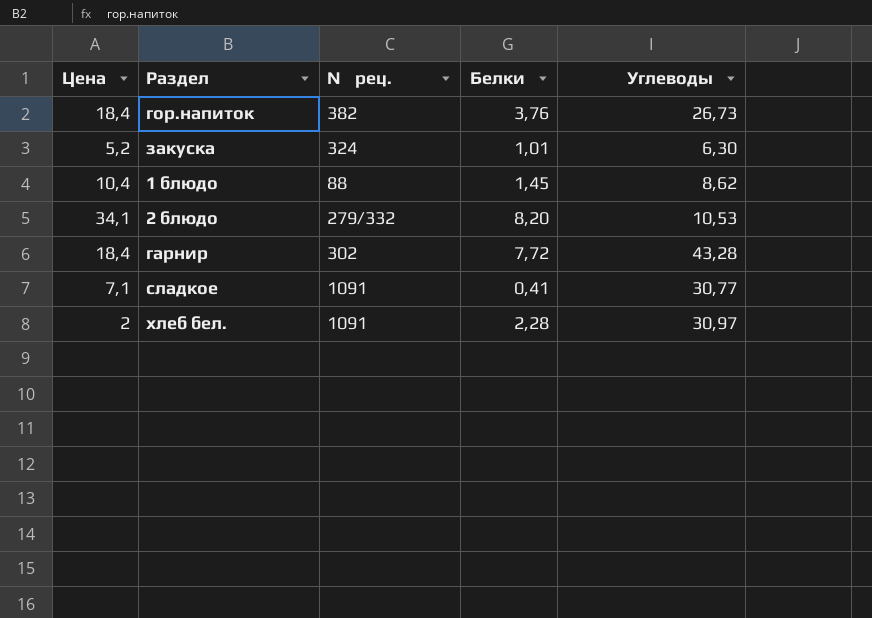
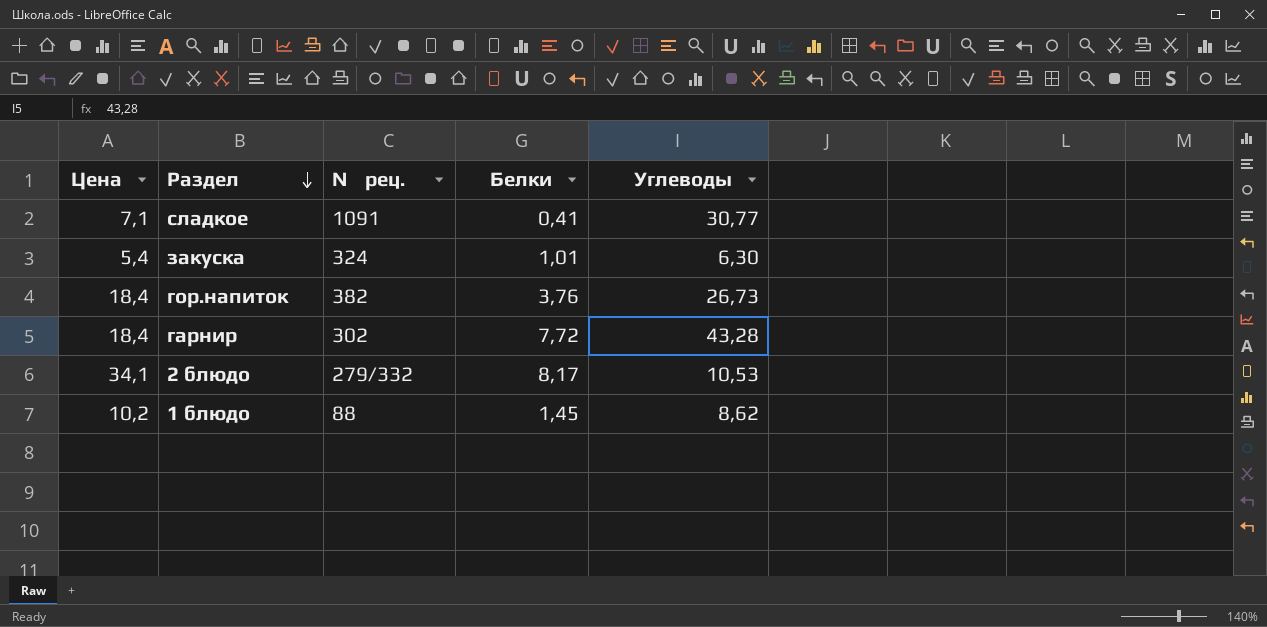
row order: none -> Раздел descending
row хлеб бел.: 2 | 1091 | 2,28 | 30,97 -> none
закуска | Цена: 5,2 -> 5,4
2 блюдо | Белки: 8,20 -> 8,17
1 блюдо | Цена: 10,4 -> 10,2

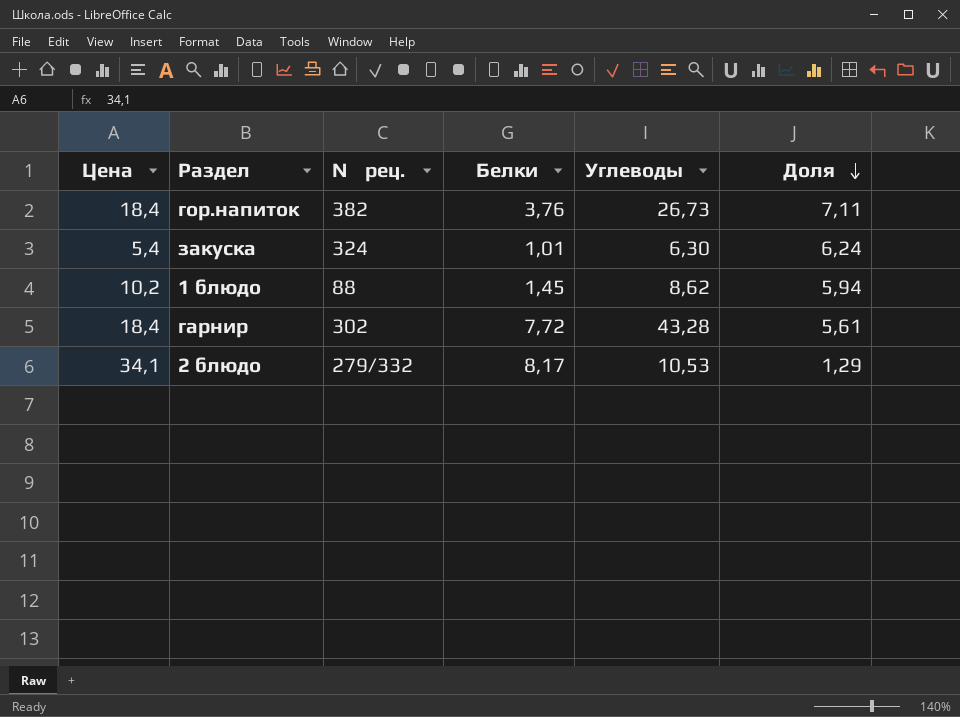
row order: Раздел descending -> Доля descending
column Доля | formula: none -> [Углеводы] / [Белки]
row сладкое: 7,1 | 1091 | 0,41 | 30,77 -> none

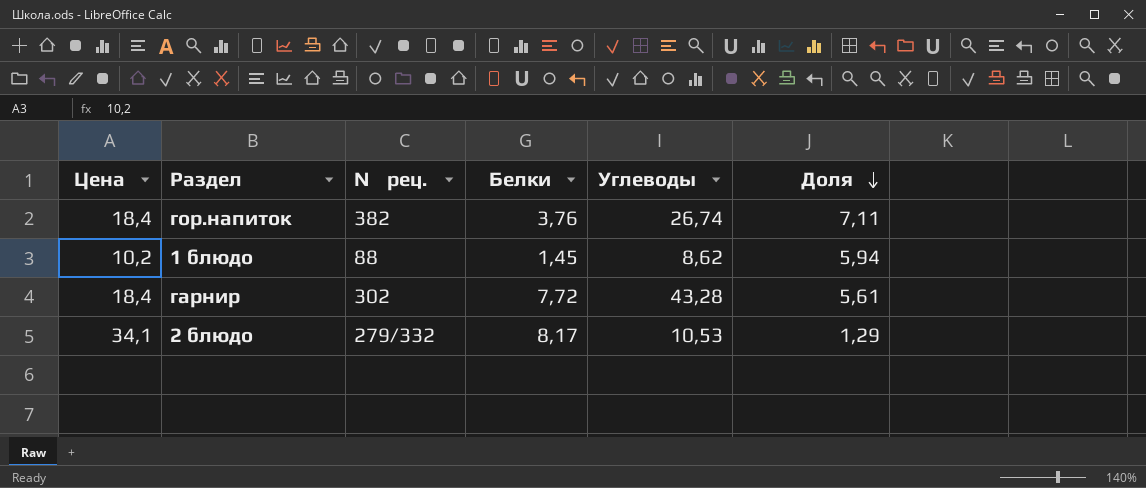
row закуска: 5,4 | 324 | 1,01 | 6,30 | 6,24 -> none
гор.напиток | Углеводы: 26,73 -> 26,74

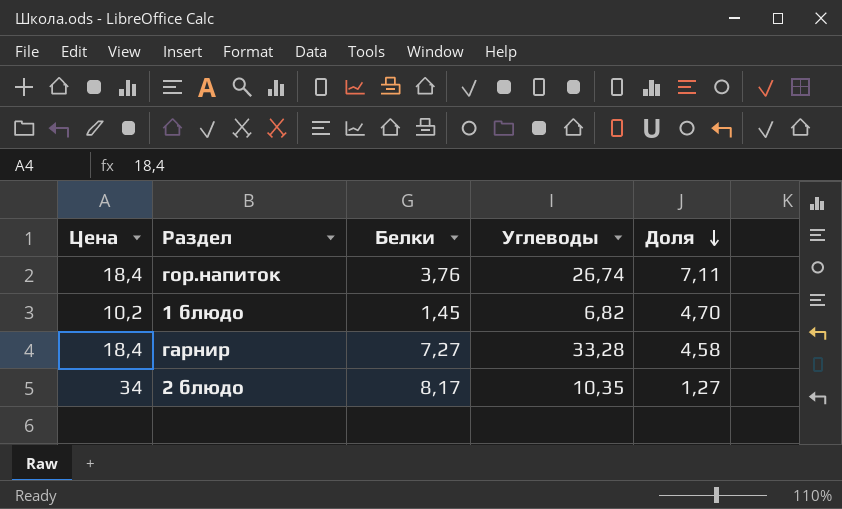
column № рец. | position: 3 -> none
1 блюдо | Углеводы: 8,62 -> 6,82
1 блюдо | Доля: 5,94 -> 4,70
гарнир | Белки: 7,72 -> 7,27
гарнир | Углеводы: 43,28 -> 33,28
гарнир | Доля: 5,61 -> 4,58
2 блюдо | Цена: 34,1 -> 34
2 блюдо | Углеводы: 10,53 -> 10,35
2 блюдо | Доля: 1,29 -> 1,27

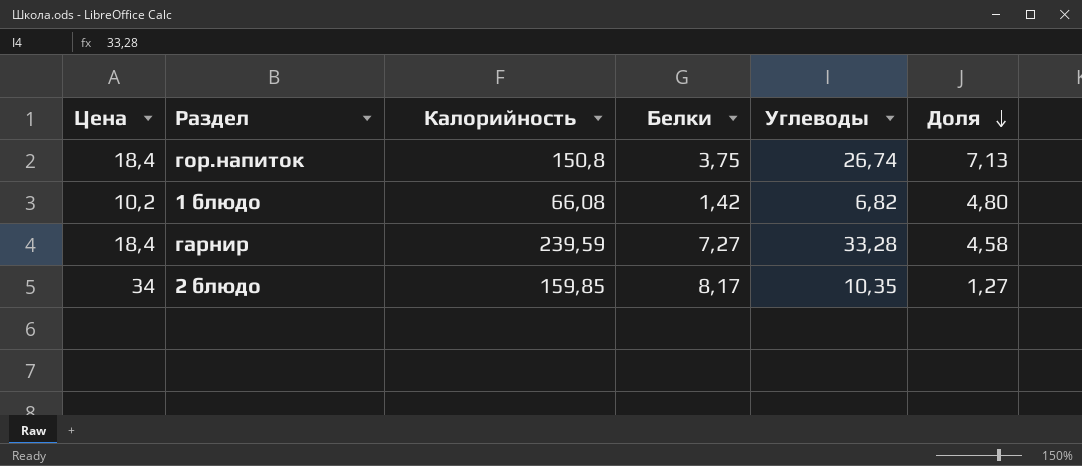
column Калорийность | position: none -> 3
гор.напиток | Белки: 3,76 -> 3,75
гор.напиток | Доля: 7,11 -> 7,13
1 блюдо | Белки: 1,45 -> 1,42
1 блюдо | Доля: 4,70 -> 4,80

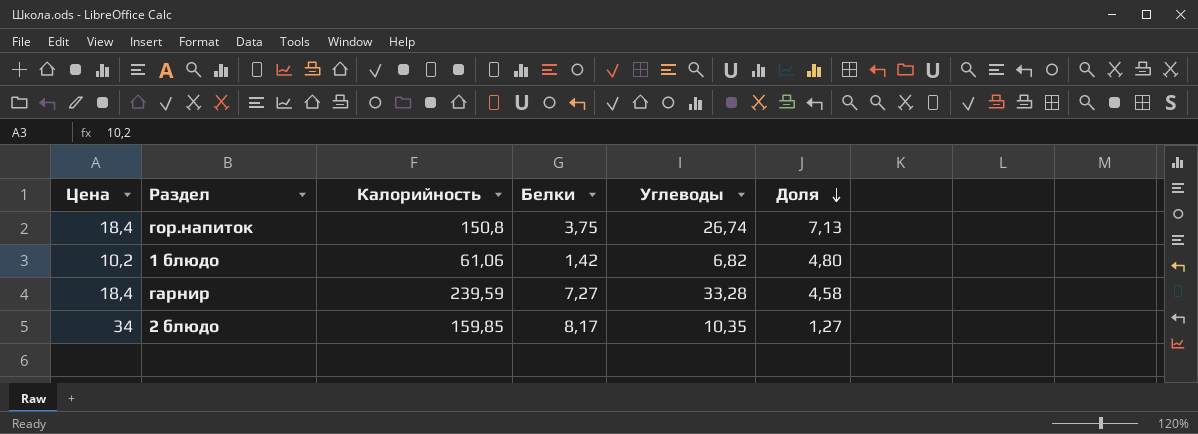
1 блюдо | Калорийность: 66,08 -> 61,06

